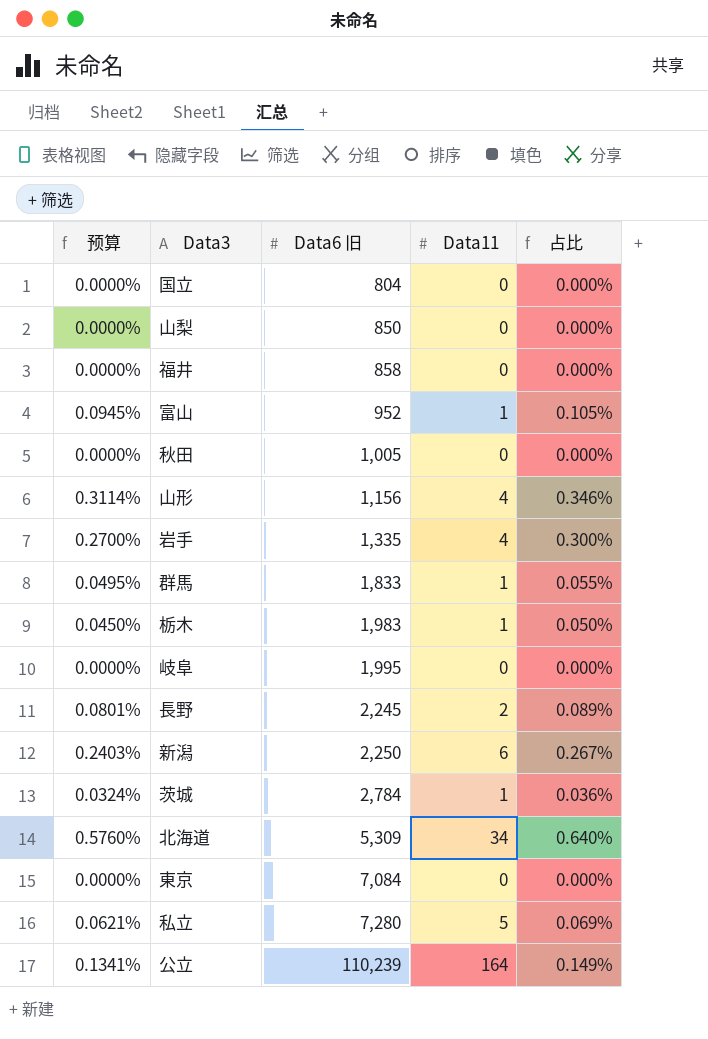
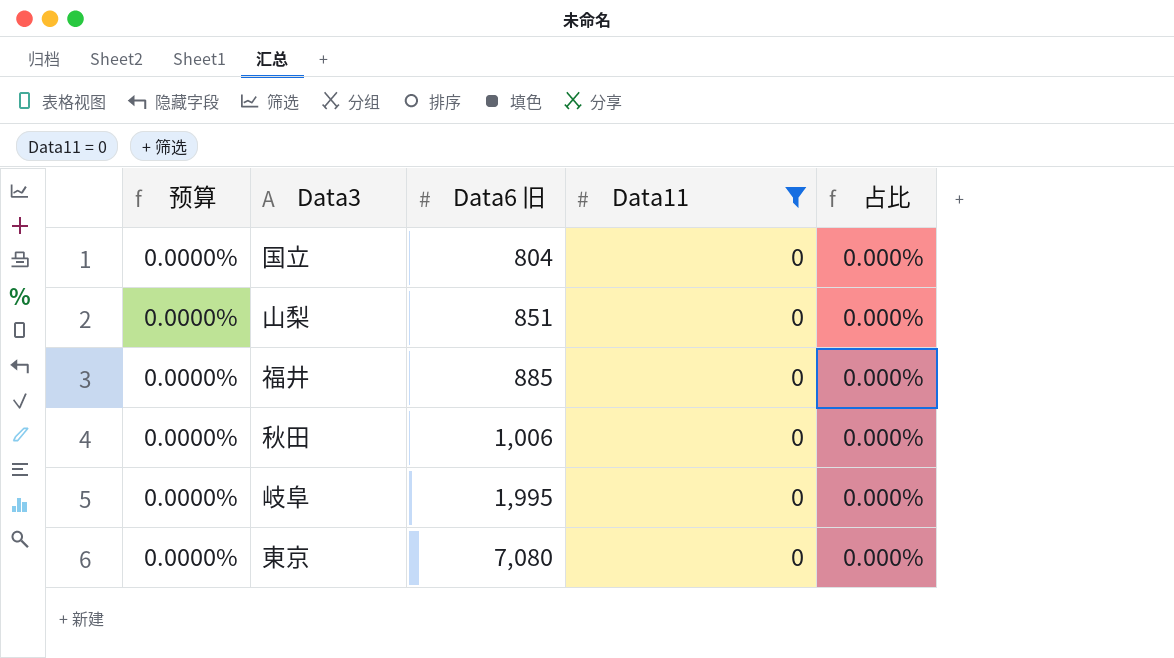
filter: none -> Data11 = 0
山梨 | Data6 旧: 850 -> 851
福井 | Data6 旧: 858 -> 885
秋田 | Data6 旧: 1,005 -> 1,006
東京 | Data6 旧: 7,084 -> 7,080

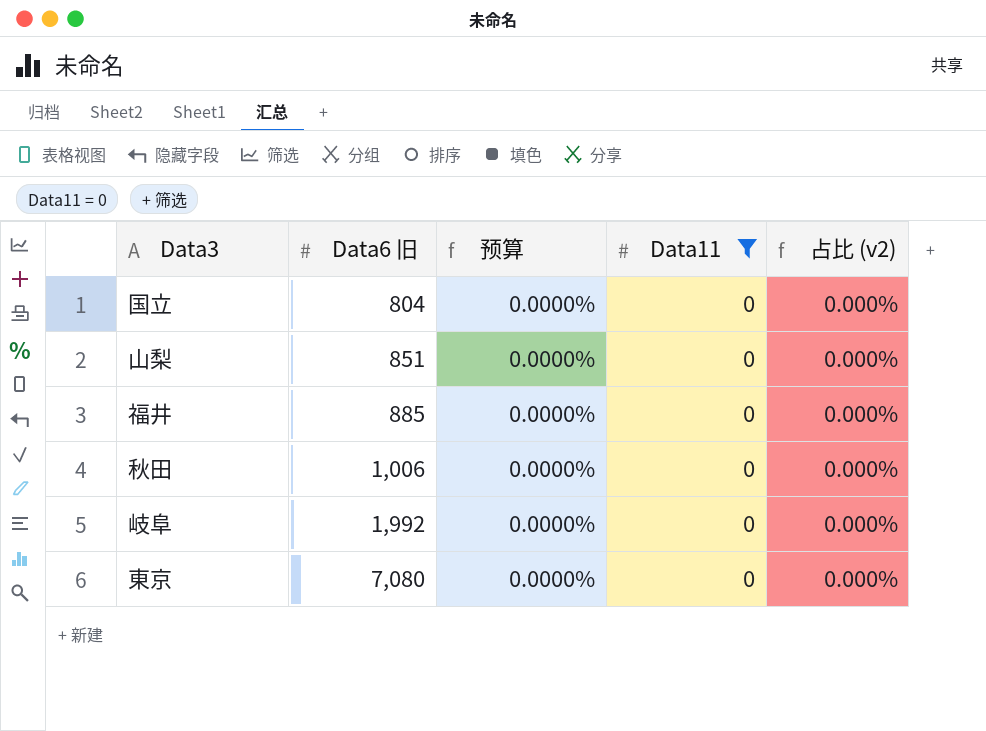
column 预算 | position: 1 -> 3
column name: 占比 -> 占比 (v2)
岐阜 | Data6 旧: 1,995 -> 1,992

